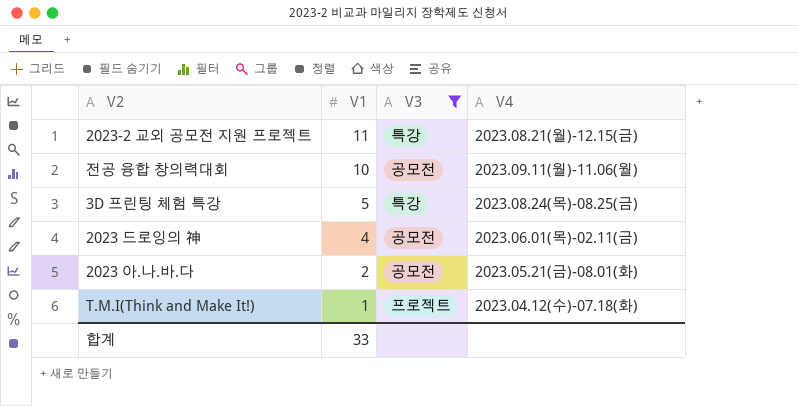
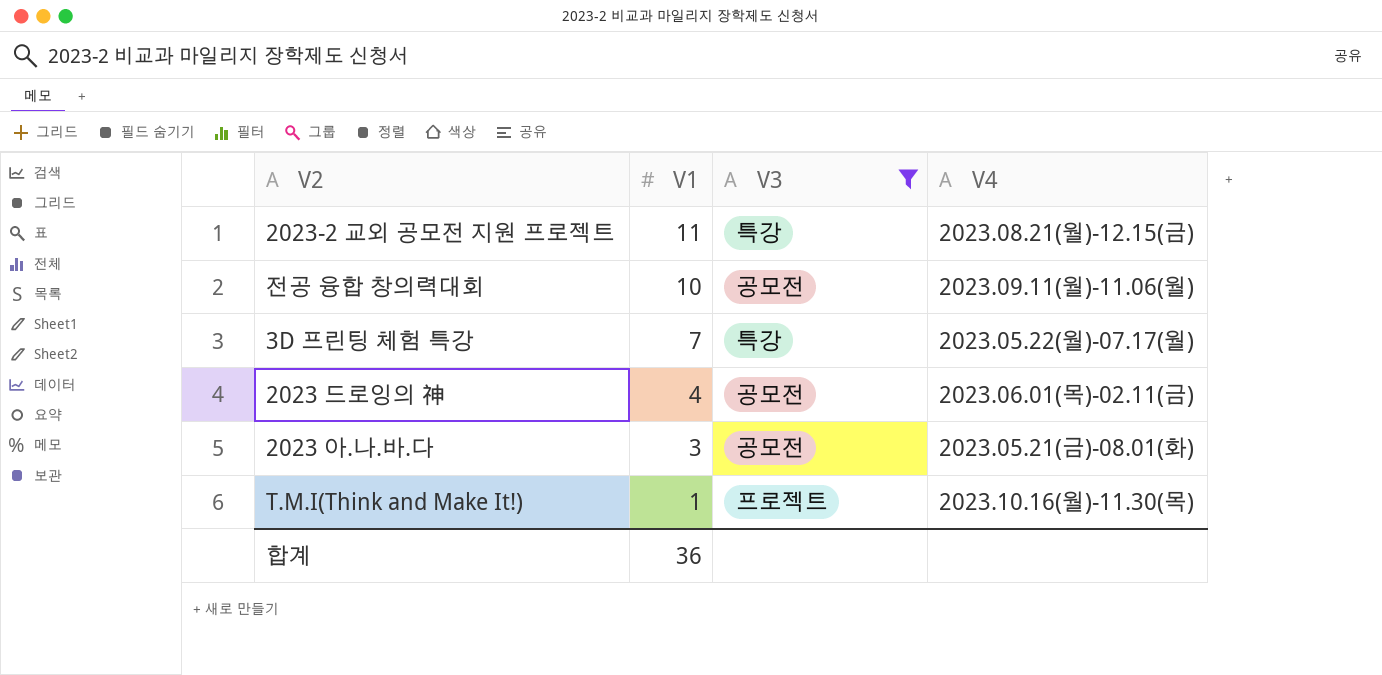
3D 프린팅 체험 특강 | V1: 5 -> 7
3D 프린팅 체험 특강 | V4: 2023.08.24(목)-08.25(금) -> 2023.05.22(월)-07.17(월)
2023 아.나.바.다 | V1: 2 -> 3
T.M.I(Think and Make It!) | V4: 2023.04.12(수)-07.18(화) -> 2023.10.16(월)-11.30(목)
합계 | V1: 33 -> 36

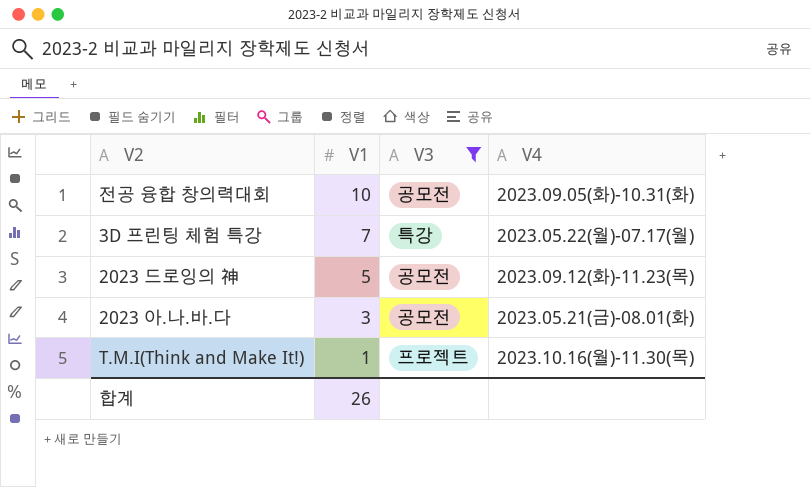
row 2023-2 교외 공모전 지원 프로젝트: 11 | 특강 | 2023.08.21(월)-12.15(금) -> none
전공 융합 창의력대회 | V4: 2023.09.11(월)-11.06(월) -> 2023.09.05(화)-10.31(화)
2023 드로잉의 神 | V1: 4 -> 5
2023 드로잉의 神 | V4: 2023.06.01(목)-02.11(금) -> 2023.09.12(화)-11.23(목)
합계 | V1: 36 -> 26

